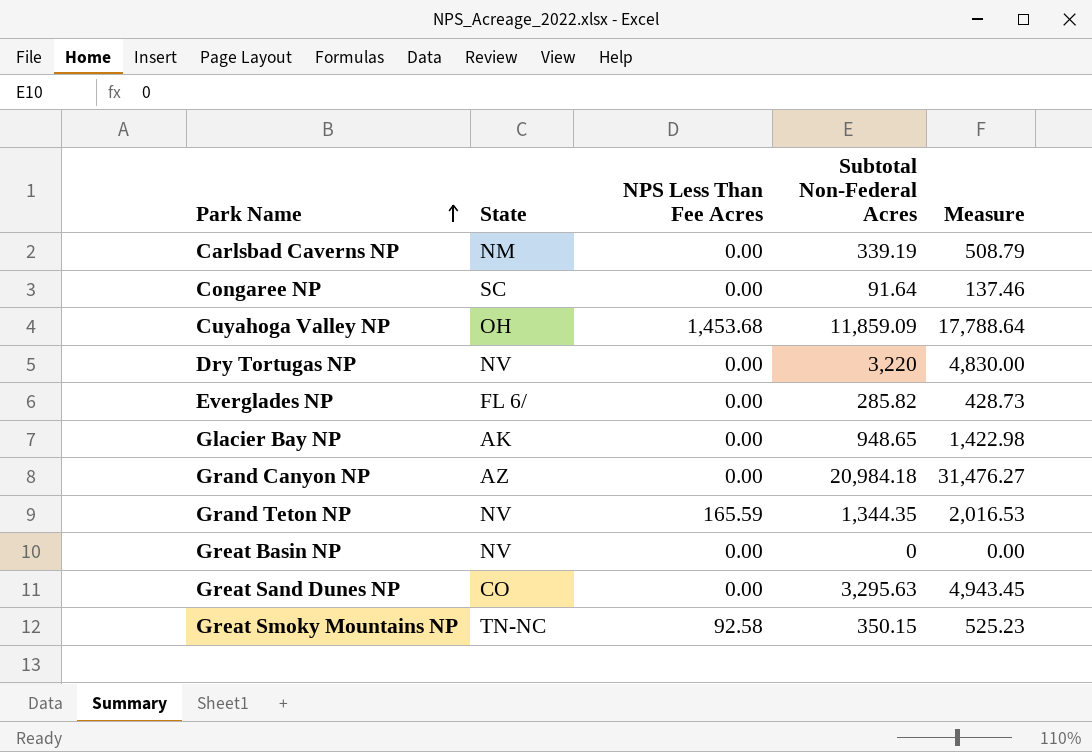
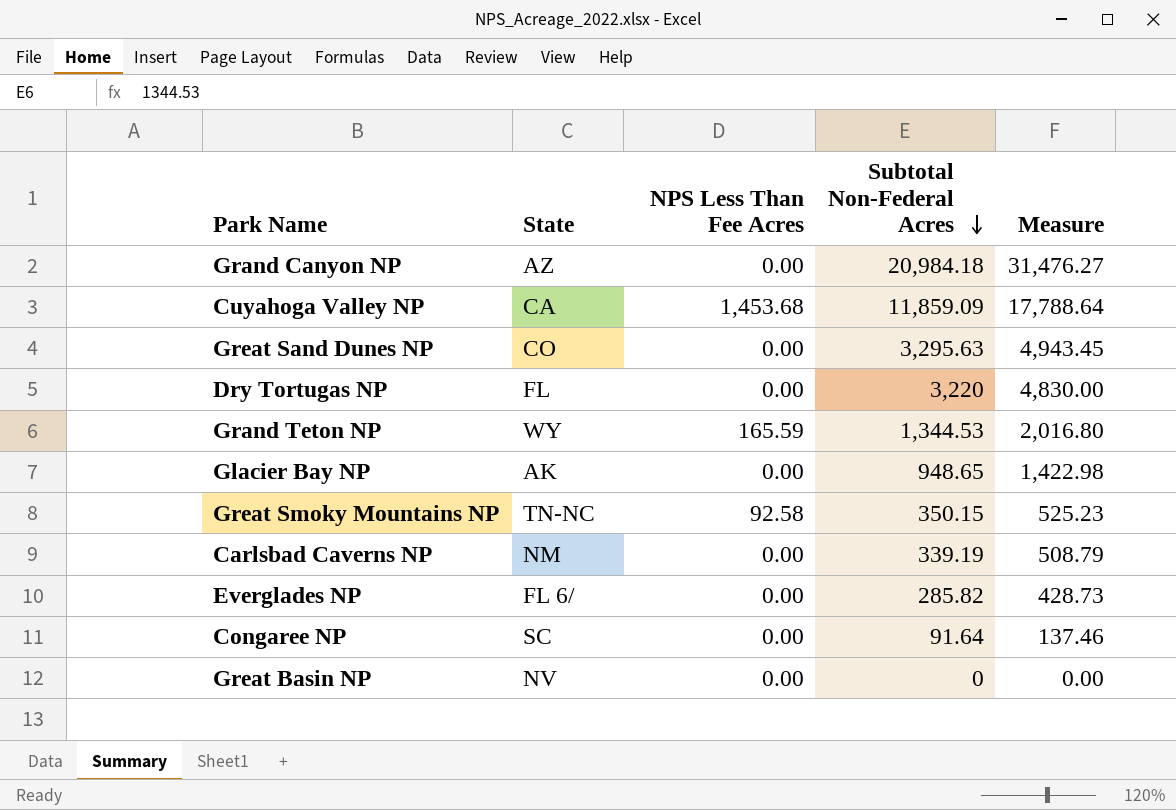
row order: Park Name ascending -> Subtotal Non-Federal Acres descending
Cuyahoga Valley NP | State: OH -> CA
Dry Tortugas NP | State: NV -> FL
Grand Teton NP | State: NV -> WY
Grand Teton NP | Subtotal Non-Federal Acres: 1,344.35 -> 1,344.53
Grand Teton NP | Measure: 2,016.53 -> 2,016.80

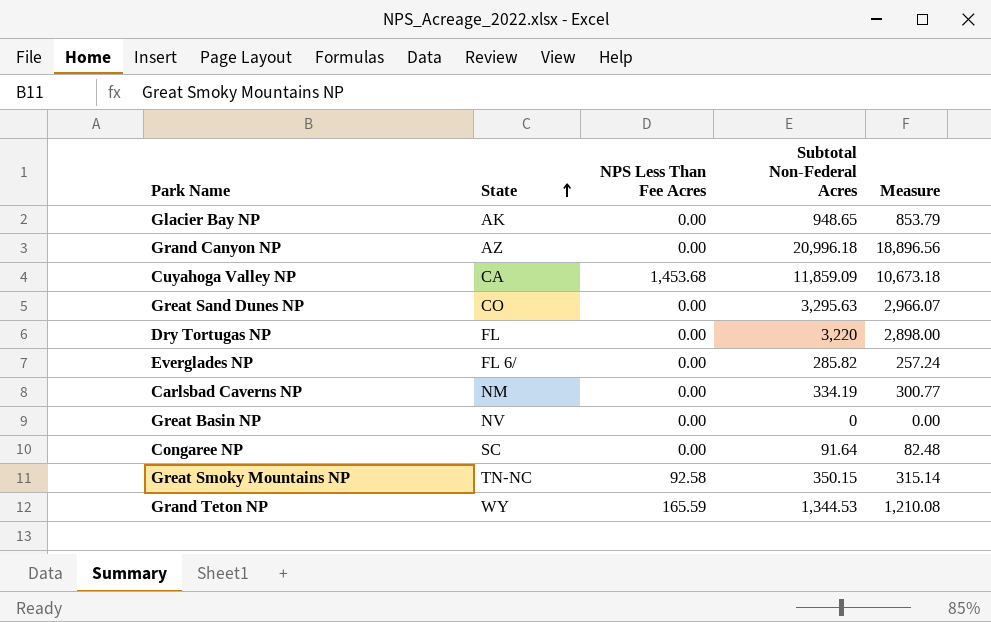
row order: Subtotal Non-Federal Acres descending -> State ascending
column Measure | formula: [Subtotal Non-Federal Acres] * 1.5 -> [Subtotal Non-Federal Acres] * 0.9
Grand Canyon NP | Subtotal Non-Federal Acres: 20,984.18 -> 20,996.18
Carlsbad Caverns NP | Subtotal Non-Federal Acres: 339.19 -> 334.19

